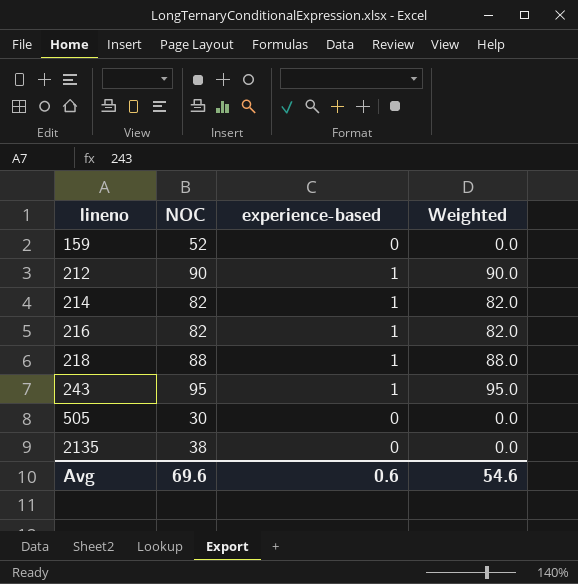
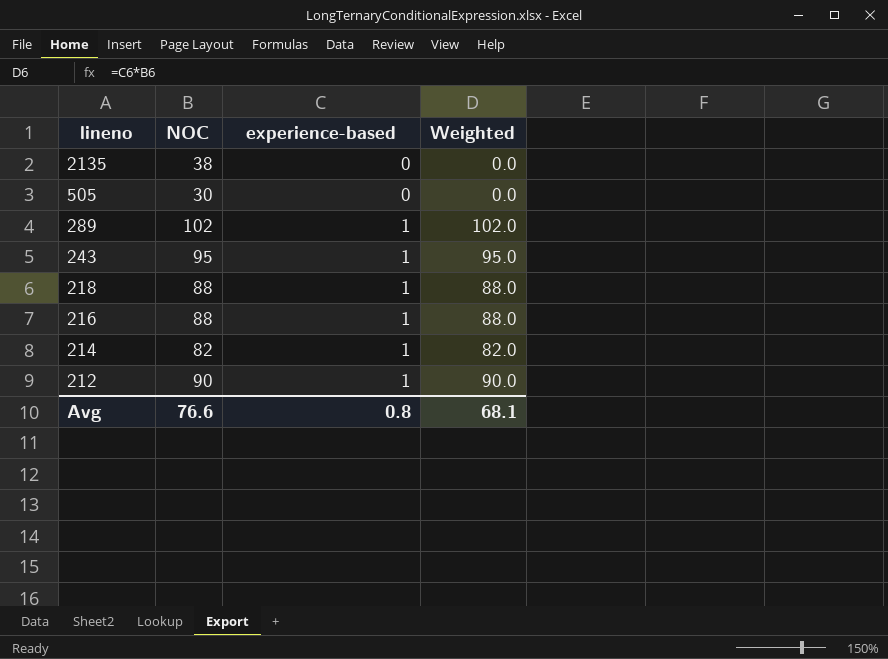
row order: lineno ascending -> lineno descending
row 159: 52 | 0 | 0.0 -> none
row 289: none -> 102 | 1 | 102.0
216 | NOC: 82 -> 88
216 | Weighted: 82.0 -> 88.0
Avg | NOC: 69.6 -> 76.6
Avg | experience-based: 0.6 -> 0.8
Avg | Weighted: 54.6 -> 68.1

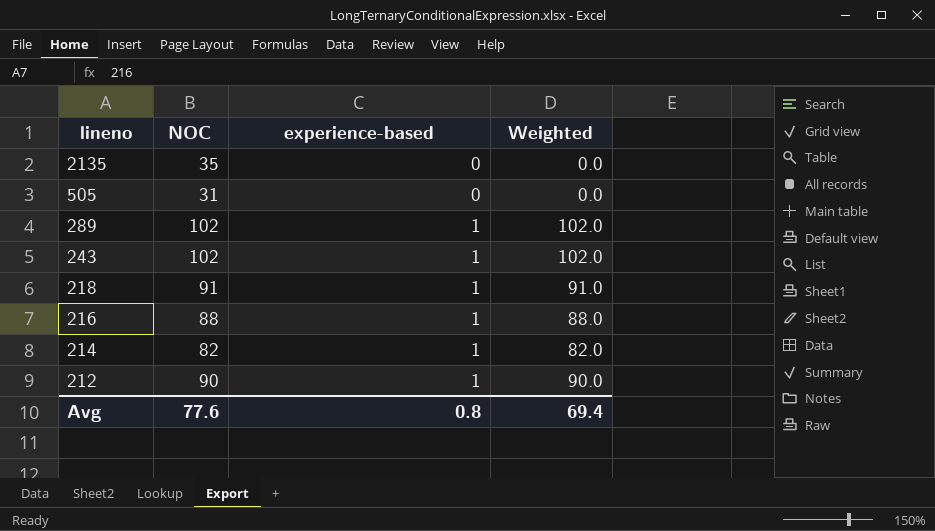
2135 | NOC: 38 -> 35
505 | NOC: 30 -> 31
243 | NOC: 95 -> 102
243 | Weighted: 95.0 -> 102.0
218 | NOC: 88 -> 91
218 | Weighted: 88.0 -> 91.0
Avg | NOC: 76.6 -> 77.6
Avg | Weighted: 68.1 -> 69.4

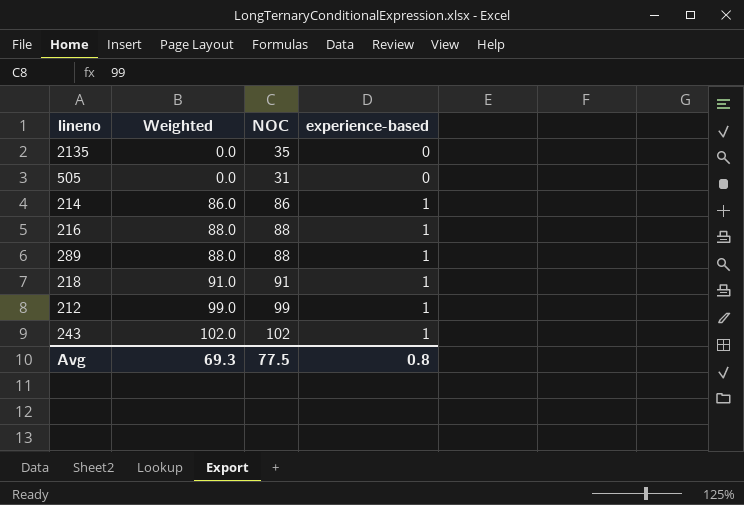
row order: lineno descending -> Weighted ascending
column Weighted | position: 4 -> 2
214 | Weighted: 82.0 -> 86.0
214 | NOC: 82 -> 86
289 | Weighted: 102.0 -> 88.0
289 | NOC: 102 -> 88
212 | Weighted: 90.0 -> 99.0
212 | NOC: 90 -> 99
Avg | Weighted: 69.4 -> 69.3
Avg | NOC: 77.6 -> 77.5

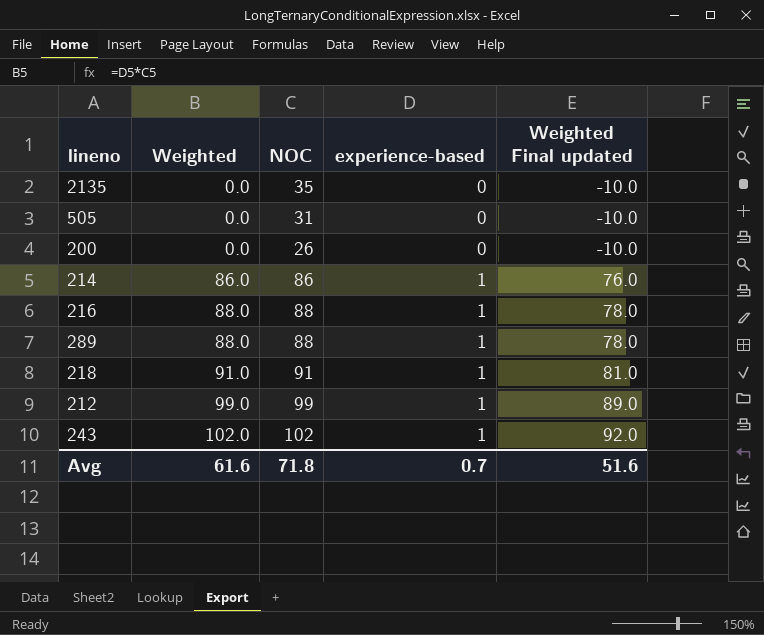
column Weighted Final updated | formula: none -> [Weighted] - 10
row 200: none -> 0.0 | 26 | 0 | -10.0
Avg | Weighted: 69.3 -> 61.6
Avg | NOC: 77.5 -> 71.8
Avg | experience-based: 0.8 -> 0.7

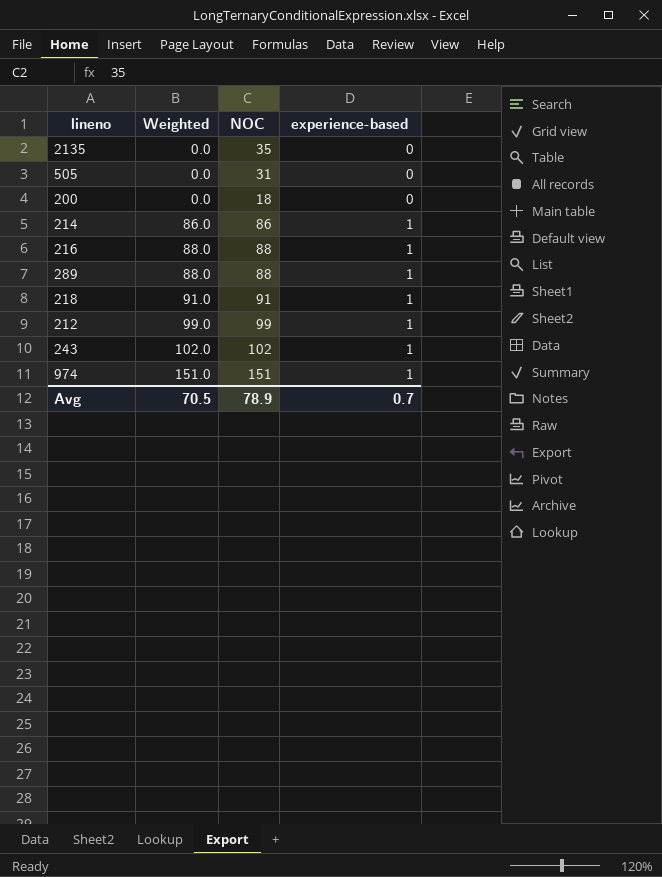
column Weighted Final updated | formula: [Weighted] - 10 -> none
200 | NOC: 26 -> 18
row 974: none -> 151.0 | 151 | 1
Avg | Weighted: 61.6 -> 70.5
Avg | NOC: 71.8 -> 78.9

